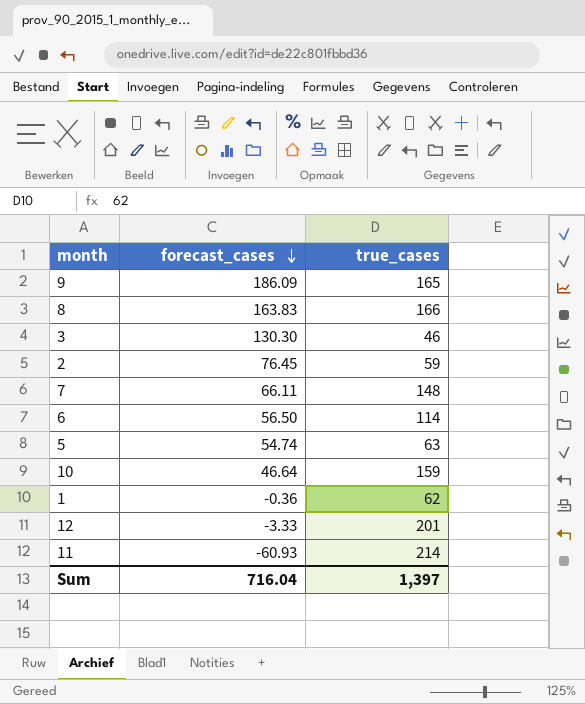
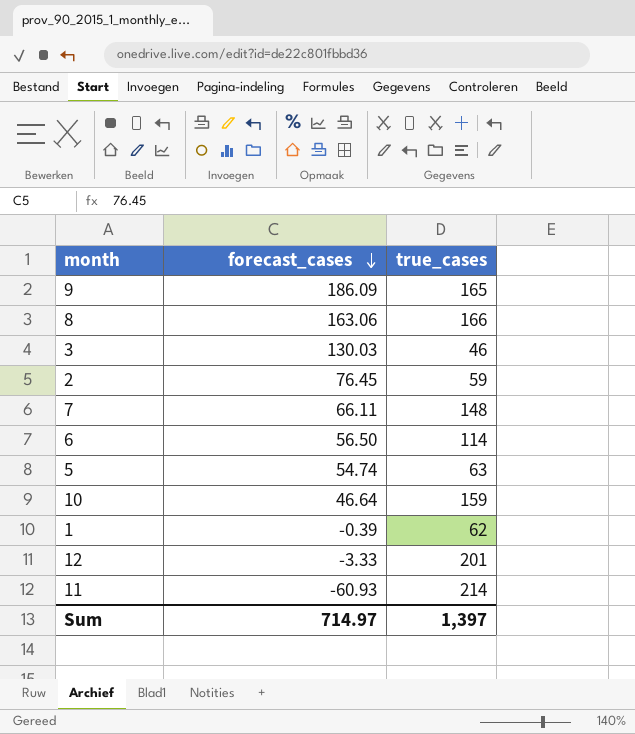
8 | forecast_cases: 163.83 -> 163.06
3 | forecast_cases: 130.30 -> 130.03
1 | forecast_cases: -0.36 -> -0.39
Sum | forecast_cases: 716.04 -> 714.97

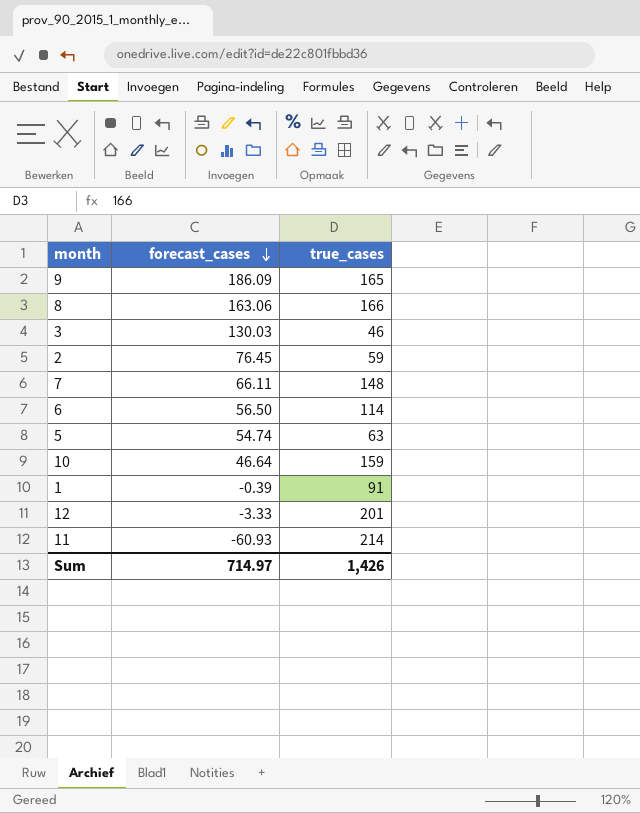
1 | true_cases: 62 -> 91
Sum | true_cases: 1,397 -> 1,426

